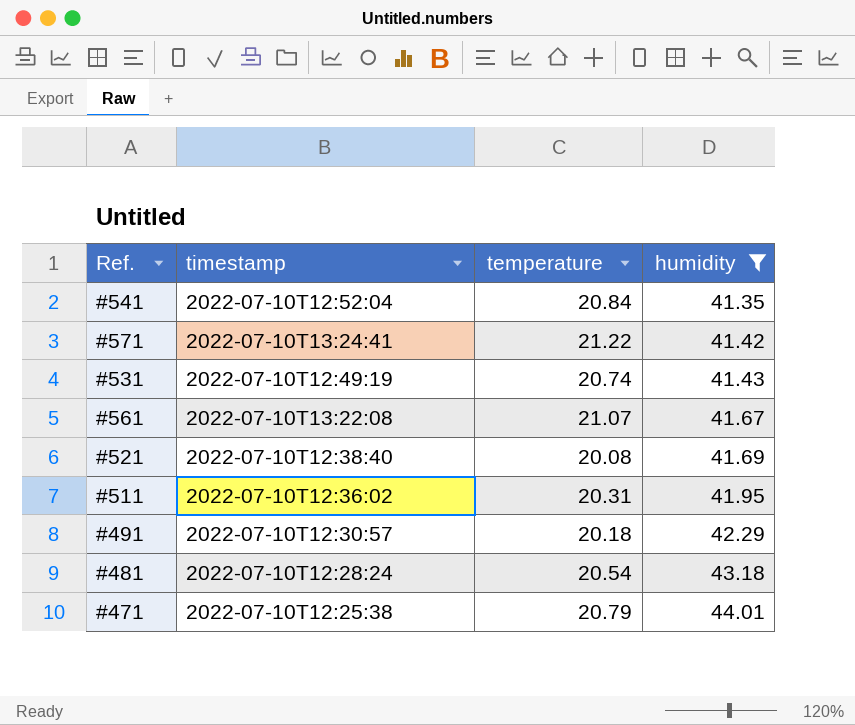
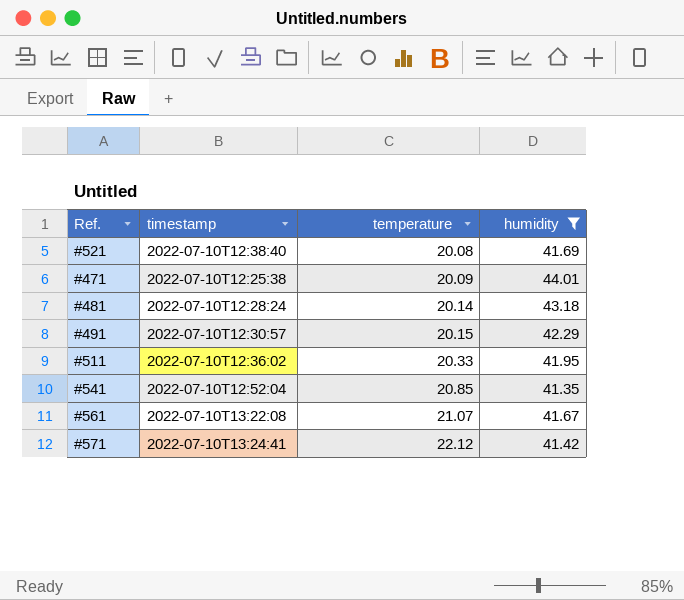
row order: humidity ascending -> temperature ascending
row #531: 2022-07-10T12:49:19 | 20.74 | 41.43 -> none
#471 | temperature: 20.79 -> 20.09
#481 | temperature: 20.54 -> 20.14
#491 | temperature: 20.18 -> 20.15
#511 | temperature: 20.31 -> 20.33
#541 | temperature: 20.84 -> 20.85
#571 | temperature: 21.22 -> 22.12

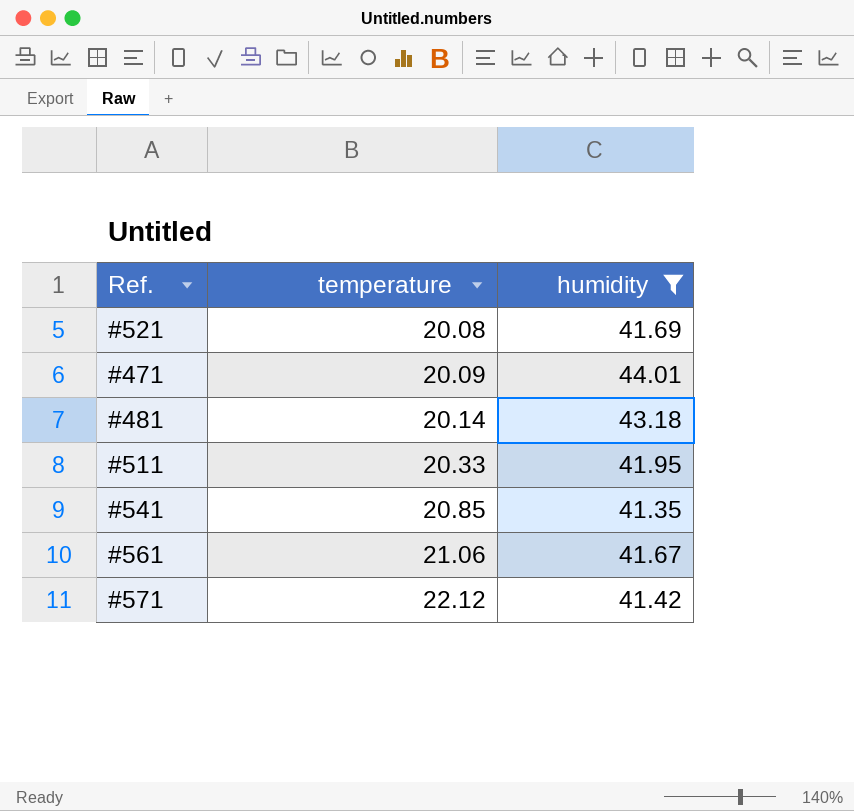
column timestamp | position: 2 -> none
row #491: 2022-07-10T12:30:57 | 20.15 | 42.29 -> none
#561 | temperature: 21.07 -> 21.06

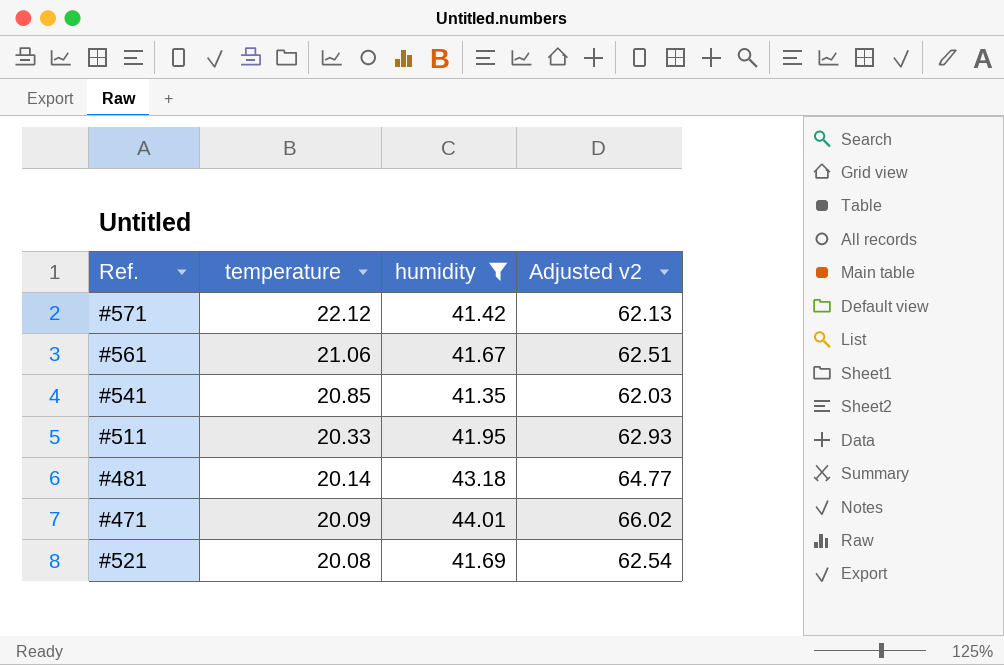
row order: temperature ascending -> temperature descending
column Adjusted v2 | formula: none -> [humidity] * 1.5

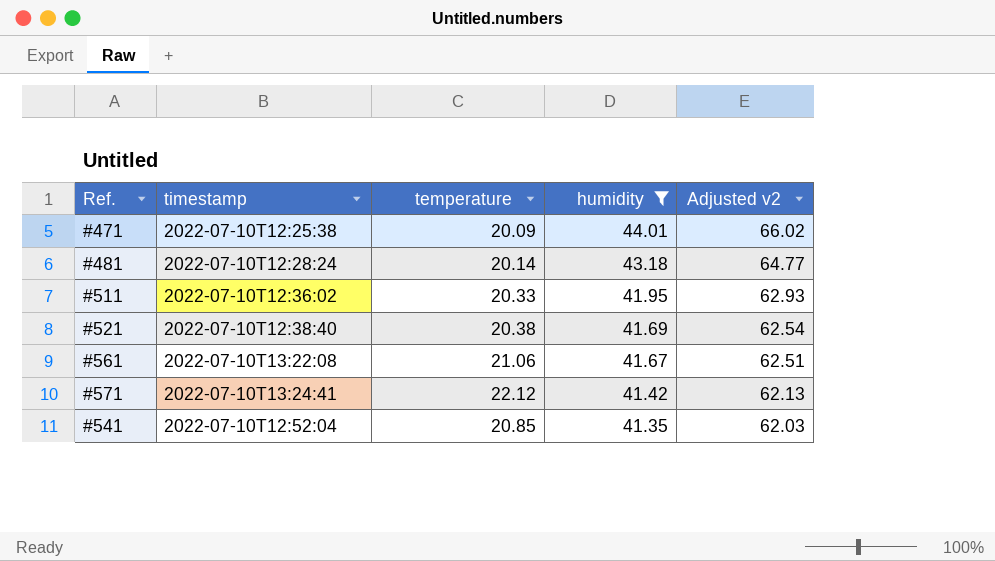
row order: temperature descending -> humidity descending
column timestamp | position: none -> 2
#521 | temperature: 20.08 -> 20.38

